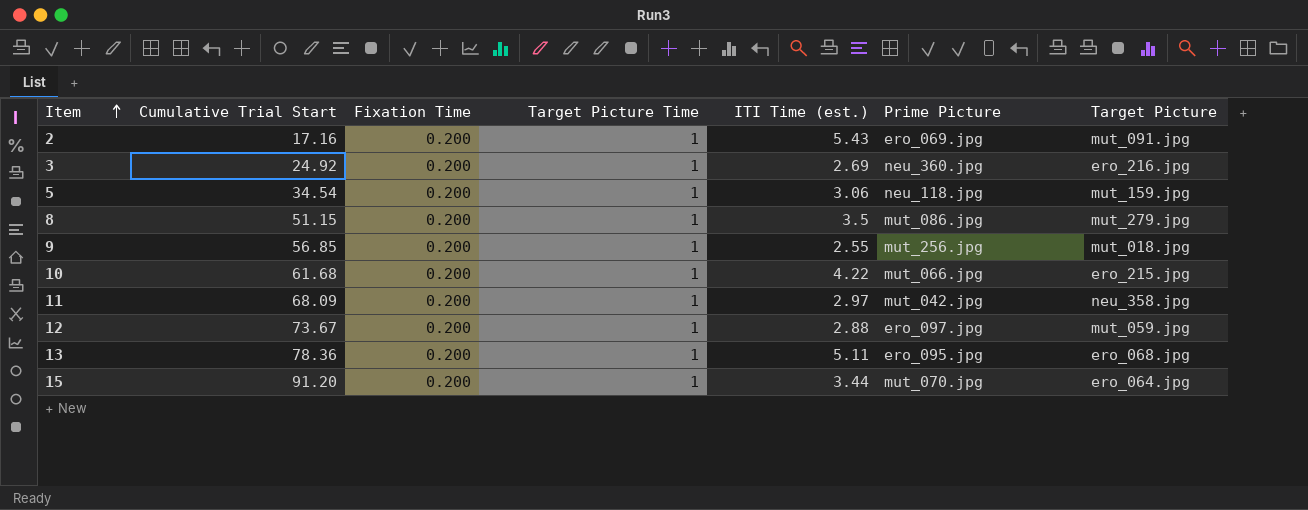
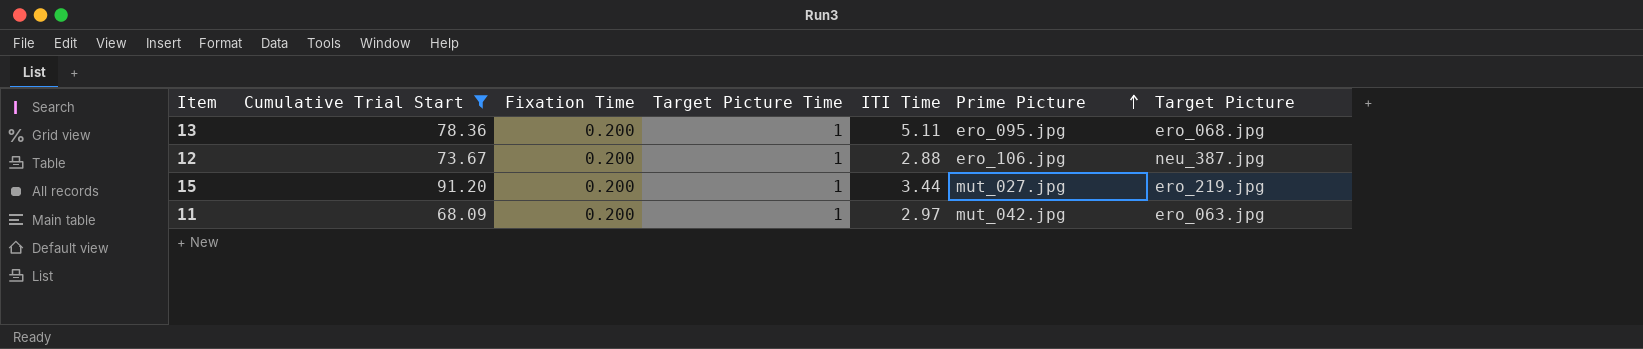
filter: none -> Cumulative Trial Start >= 68.09
row order: Item ascending -> Prime Picture ascending
column name: ITI Time (est.) -> ITI Time
12 | Prime Picture: ero_097.jpg -> ero_106.jpg
12 | Target Picture: mut_059.jpg -> neu_387.jpg
15 | Prime Picture: mut_070.jpg -> mut_027.jpg
15 | Target Picture: ero_064.jpg -> ero_219.jpg
11 | Target Picture: neu_358.jpg -> ero_063.jpg

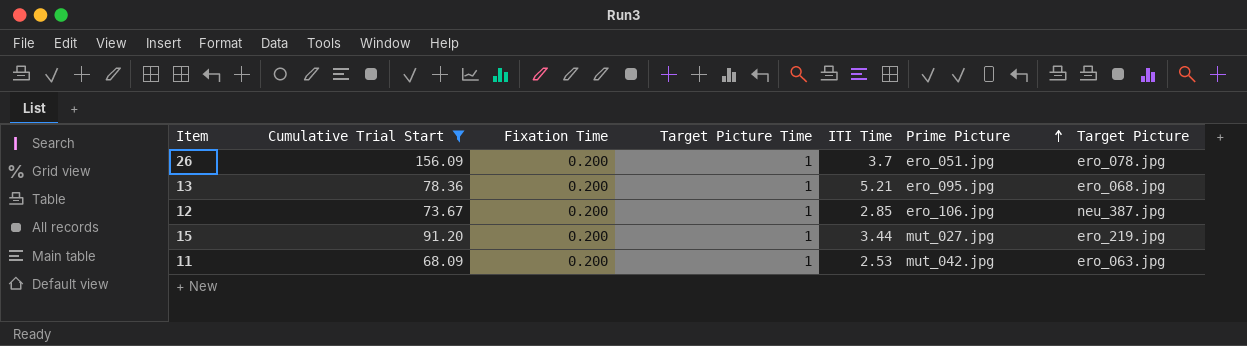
row 26: none -> 156.09 | 0.200 | 1 | 3.7 | ero_051.jpg | ero_078.jpg
13 | ITI Time: 5.11 -> 5.21
12 | ITI Time: 2.88 -> 2.85
11 | ITI Time: 2.97 -> 2.53

